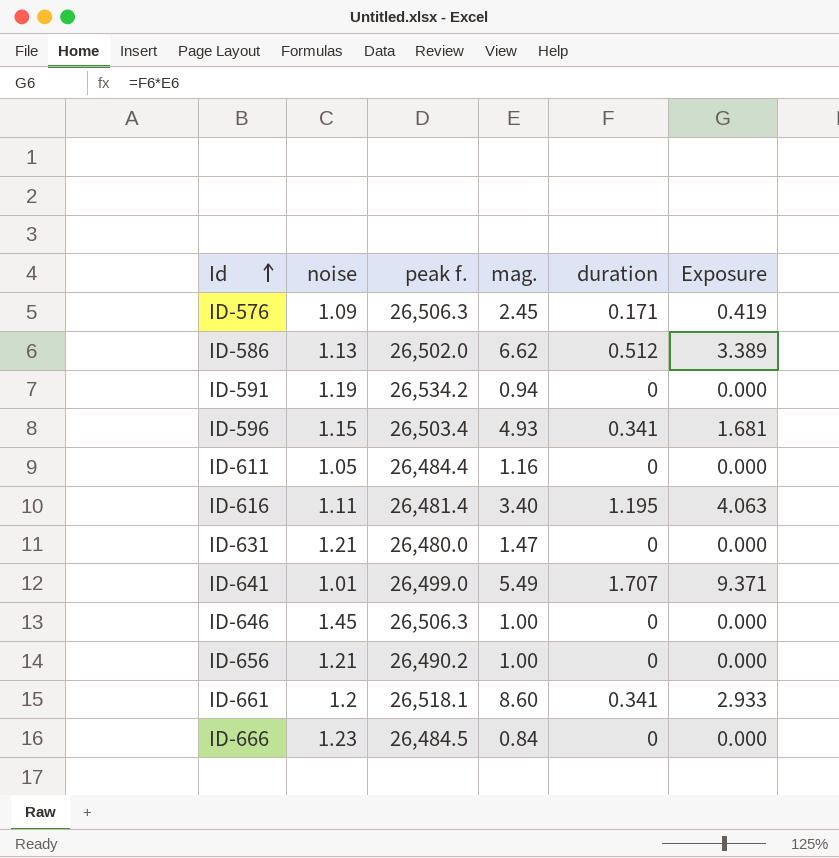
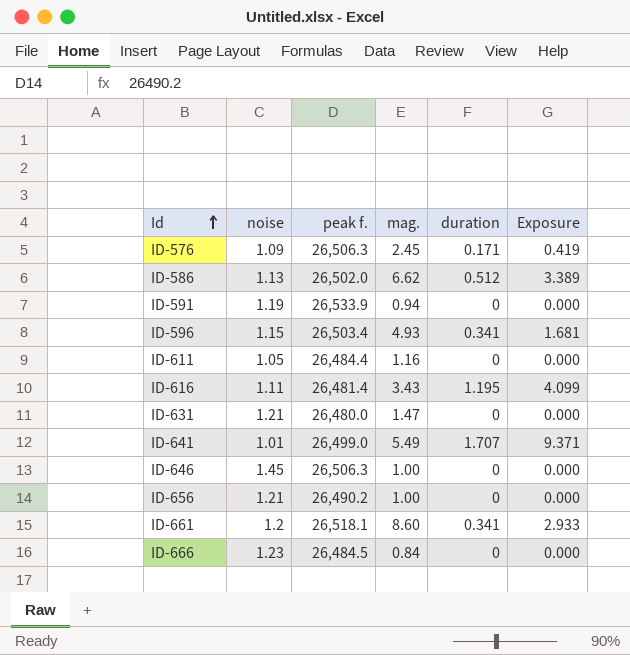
ID-591 | peak f.: 26,534.2 -> 26,533.9
ID-616 | mag.: 3.40 -> 3.43
ID-616 | Exposure: 4.063 -> 4.099

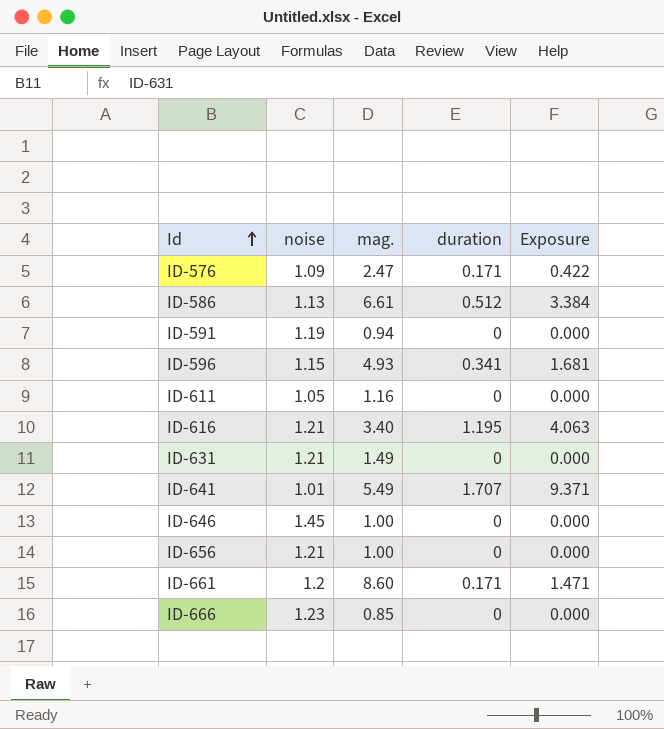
column peak f. | position: 3 -> none
ID-576 | mag.: 2.45 -> 2.47
ID-576 | Exposure: 0.419 -> 0.422
ID-586 | mag.: 6.62 -> 6.61
ID-586 | Exposure: 3.389 -> 3.384
ID-616 | noise: 1.11 -> 1.21
ID-616 | mag.: 3.43 -> 3.40
ID-616 | Exposure: 4.099 -> 4.063
ID-631 | mag.: 1.47 -> 1.49
ID-661 | duration: 0.341 -> 0.171
ID-661 | Exposure: 2.933 -> 1.471
ID-666 | mag.: 0.84 -> 0.85

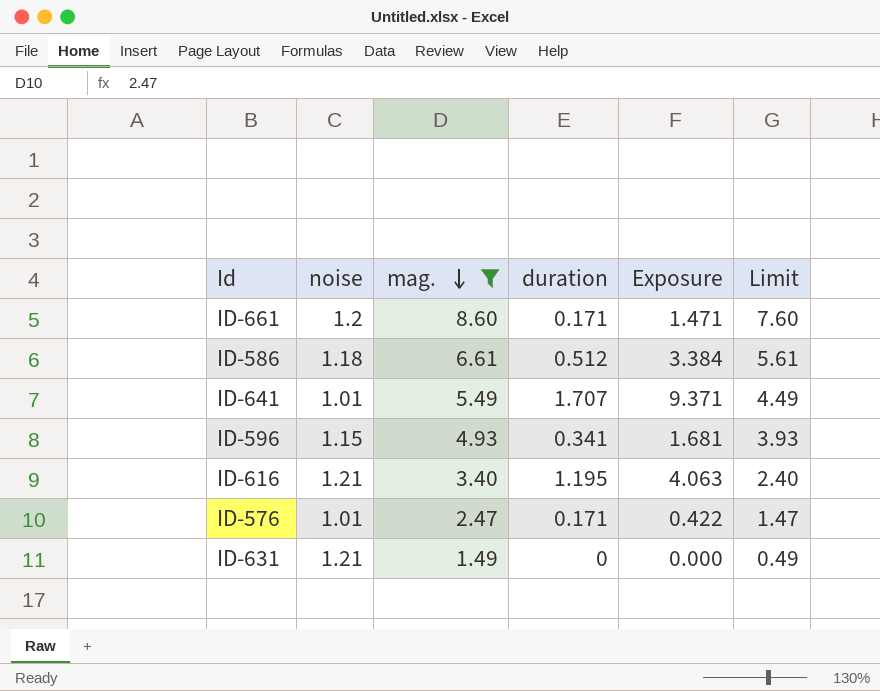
filter: none -> mag. >= 1.49
row order: Id ascending -> mag. descending
column Limit | formula: none -> [mag.] - 1
ID-586 | noise: 1.13 -> 1.18
ID-576 | noise: 1.09 -> 1.01

